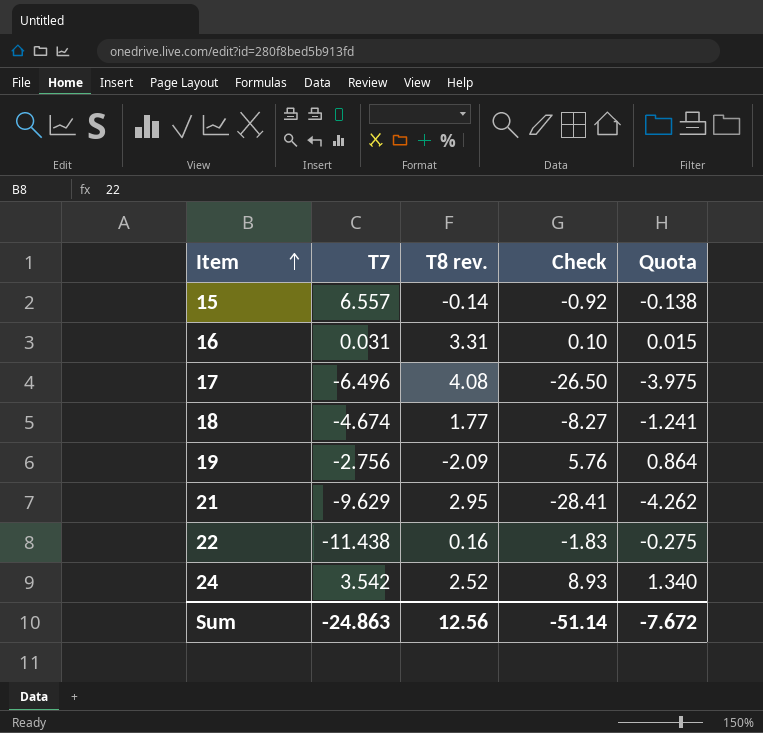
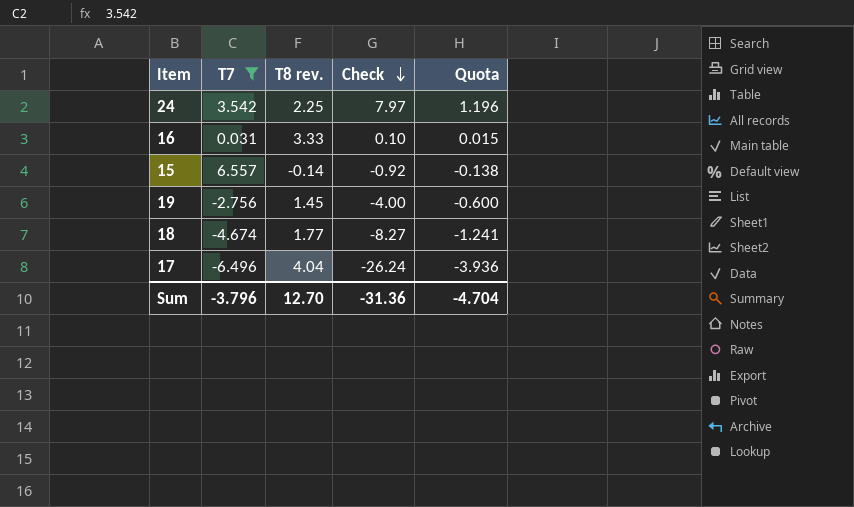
filter: none -> T7 >= -6.496
row order: Item ascending -> Check descending
24 | T8 rev.: 2.52 -> 2.25
24 | Check: 8.93 -> 7.97
24 | Quota: 1.340 -> 1.196
16 | T8 rev.: 3.31 -> 3.33
19 | T8 rev.: -2.09 -> 1.45
19 | Check: 5.76 -> -4.00
19 | Quota: 0.864 -> -0.600
17 | T8 rev.: 4.08 -> 4.04
17 | Check: -26.50 -> -26.24
17 | Quota: -3.975 -> -3.936
Sum | T7: -24.863 -> -3.796
Sum | T8 rev.: 12.56 -> 12.70
Sum | Check: -51.14 -> -31.36
Sum | Quota: -7.672 -> -4.704

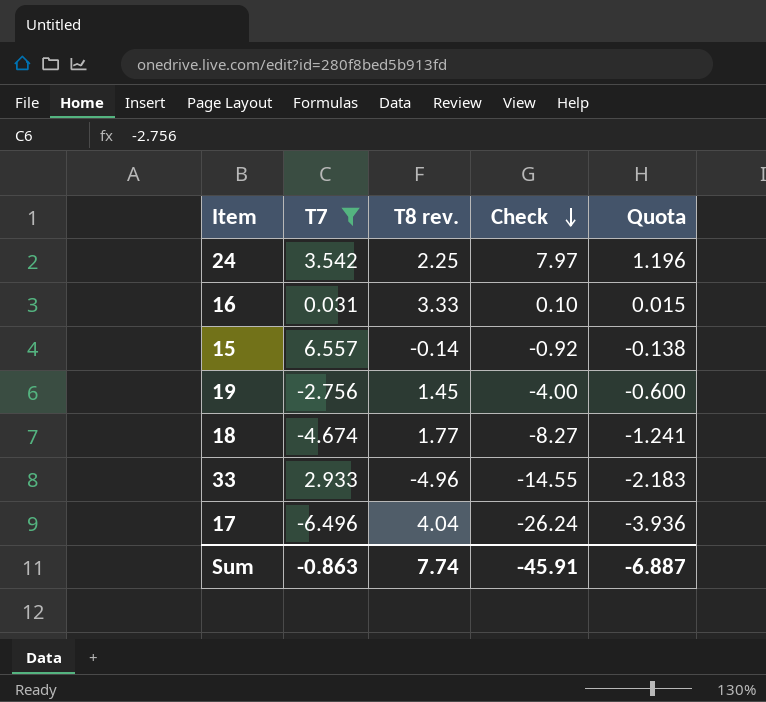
row 33: none -> 2.933 | -4.96 | -14.55 | -2.183
Sum | T7: -3.796 -> -0.863
Sum | T8 rev.: 12.70 -> 7.74
Sum | Check: -31.36 -> -45.91
Sum | Quota: -4.704 -> -6.887

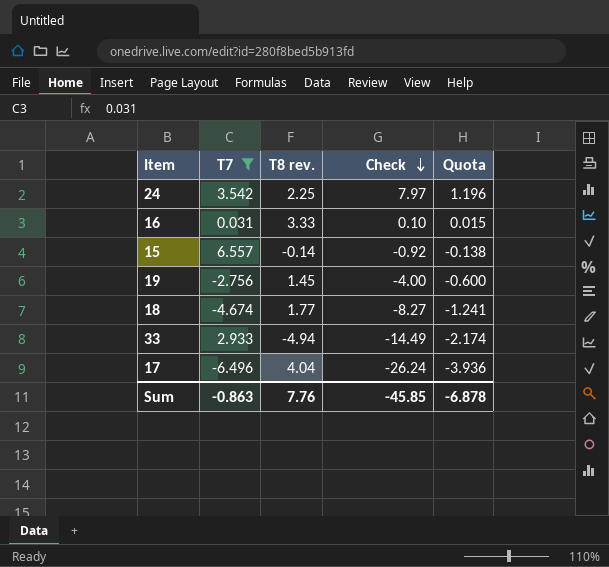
33 | T8 rev.: -4.96 -> -4.94
33 | Check: -14.55 -> -14.49
33 | Quota: -2.183 -> -2.174
Sum | T8 rev.: 7.74 -> 7.76
Sum | Check: -45.91 -> -45.85
Sum | Quota: -6.887 -> -6.878

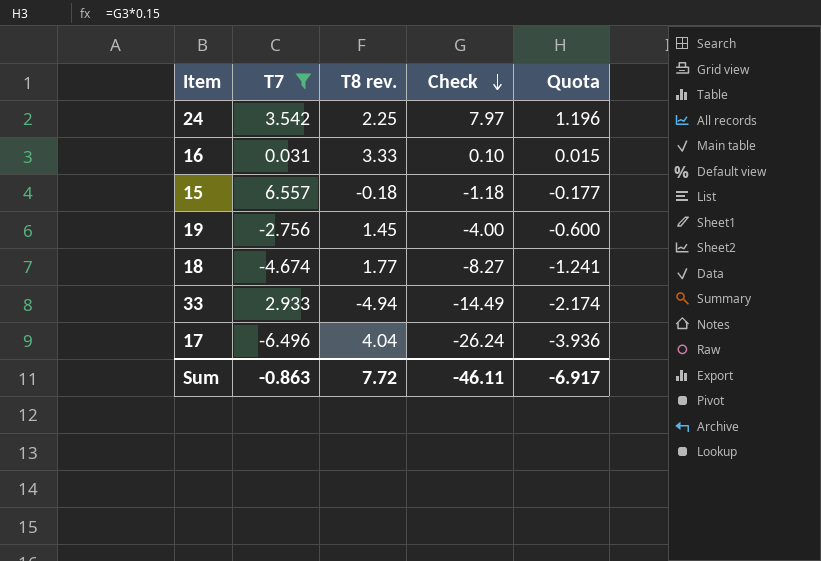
15 | T8 rev.: -0.14 -> -0.18
15 | Check: -0.92 -> -1.18
15 | Quota: -0.138 -> -0.177
Sum | T8 rev.: 7.76 -> 7.72
Sum | Check: -45.85 -> -46.11
Sum | Quota: -6.878 -> -6.917

